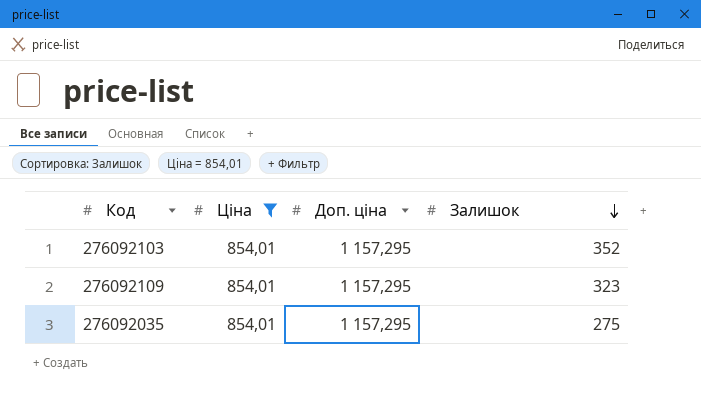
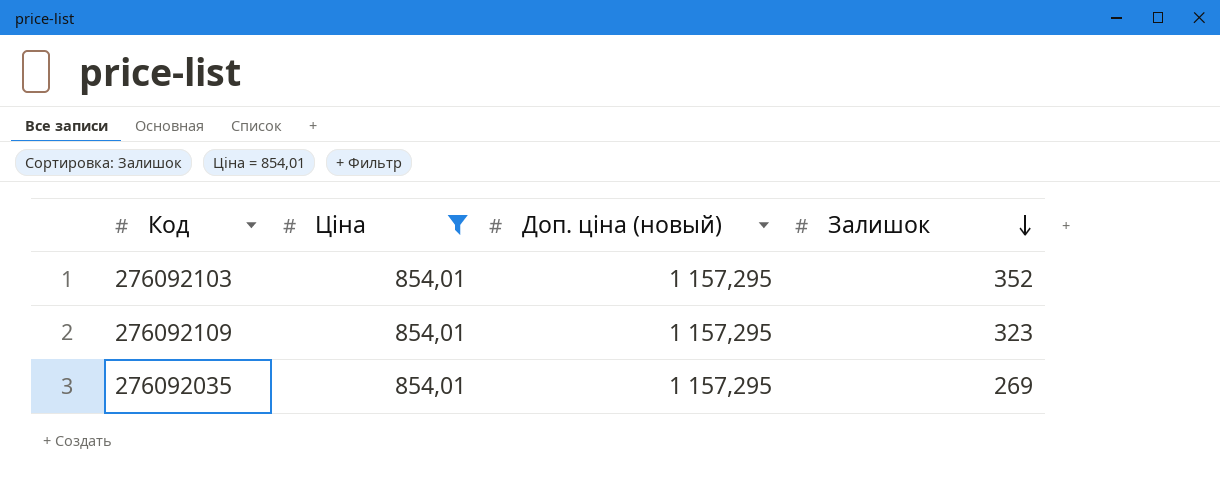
column name: Доп. ціна -> Доп. ціна (новый)
276092035 | Залишок: 275 -> 269

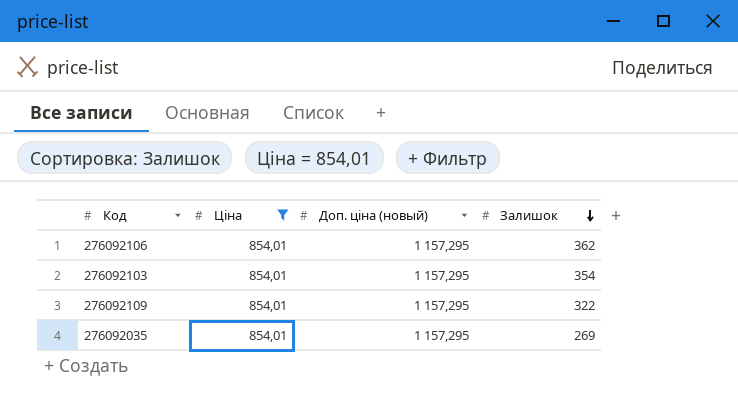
row 276092106: none -> 854,01 | 1 157,295 | 362
276092103 | Залишок: 352 -> 354
276092109 | Залишок: 323 -> 322

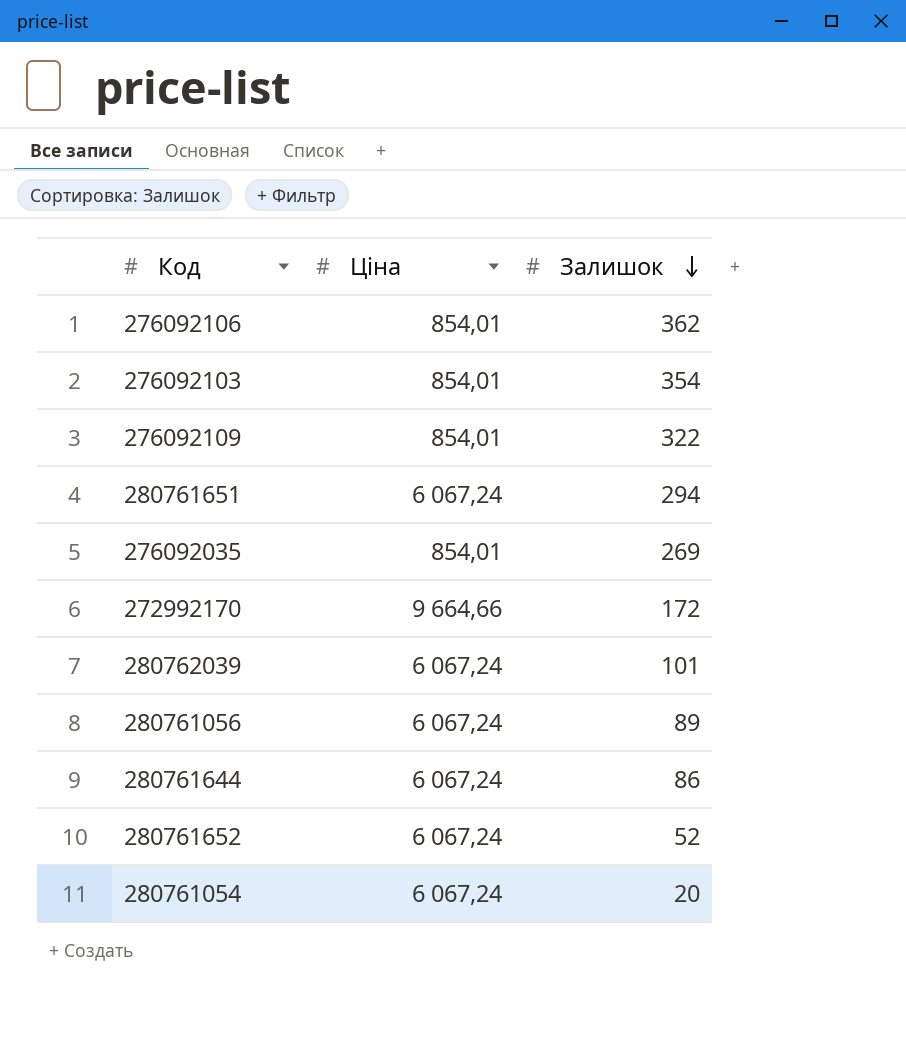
filter: Ціна = 854,01 -> none
column Доп. ціна (новый) | position: 3 -> none

